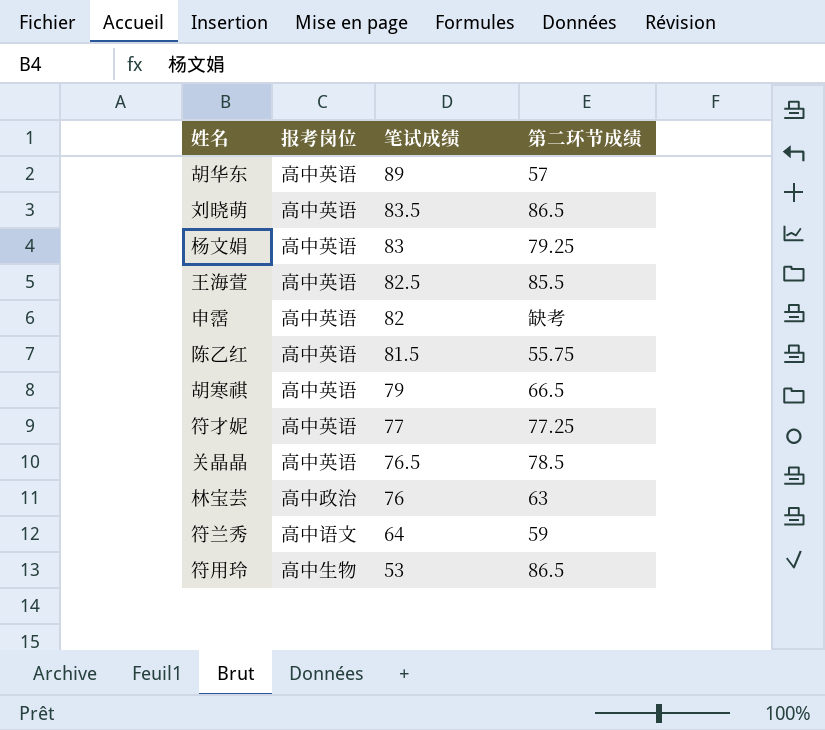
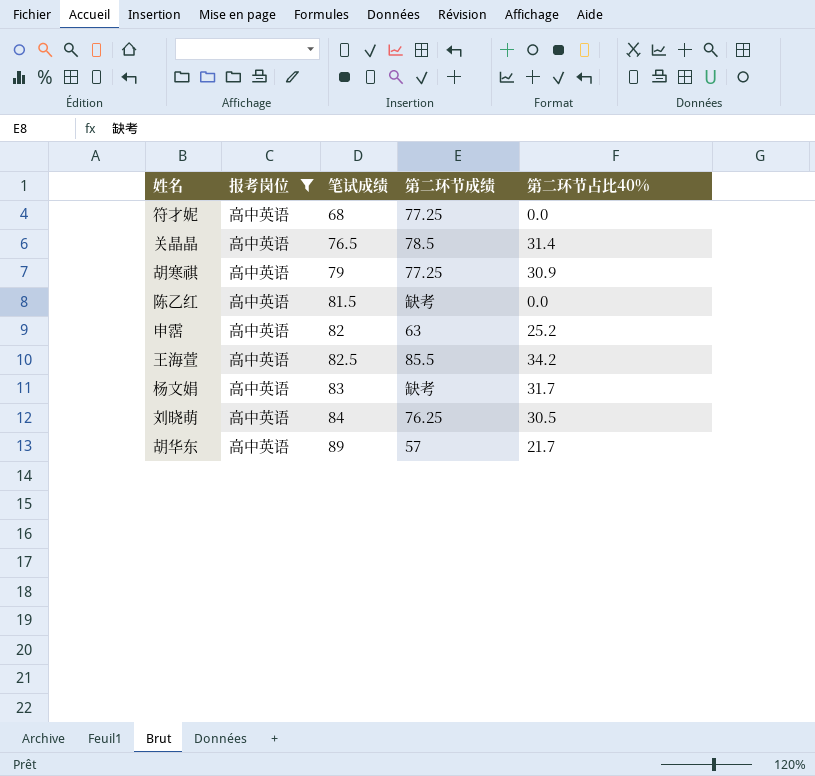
filter: none -> 报考岗位 = 高中英语
row order: 笔试成绩 descending -> 笔试成绩 ascending
column 第二环节占比40% | position: none -> 5
符才妮 | 笔试成绩: 77 -> 68
胡寒祺 | 第二环节成绩: 66.5 -> 77.25
陈乙红 | 第二环节成绩: 55.75 -> 缺考
申霑 | 第二环节成绩: 缺考 -> 63
杨文娟 | 第二环节成绩: 79.25 -> 缺考
刘晓萌 | 笔试成绩: 83.5 -> 84
刘晓萌 | 第二环节成绩: 86.5 -> 76.25

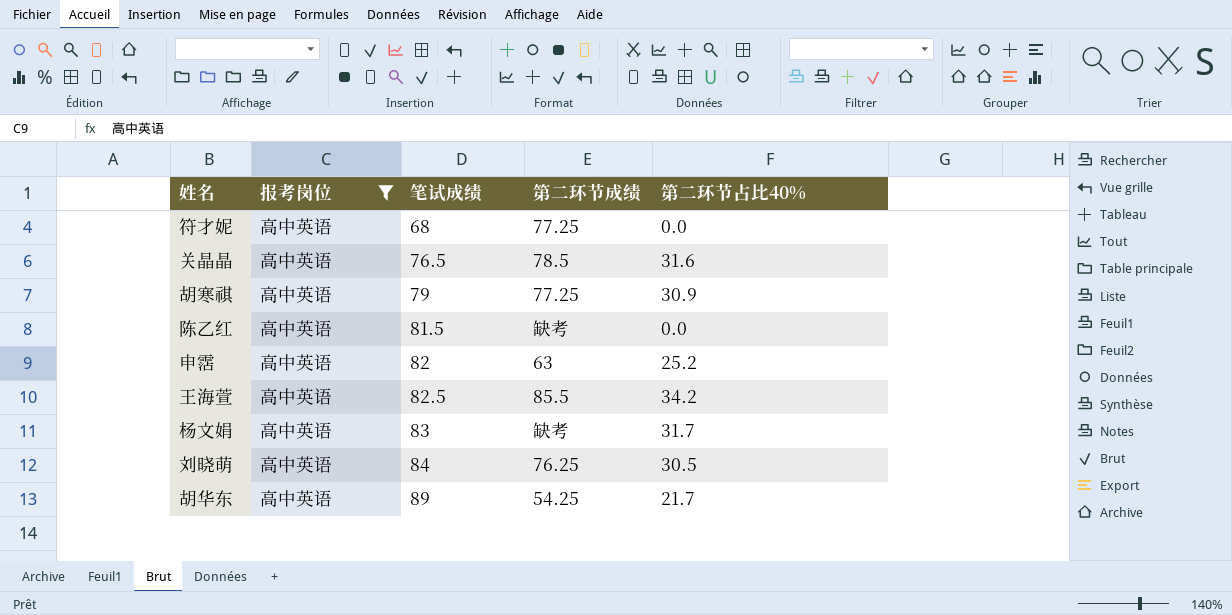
关晶晶 | 第二环节占比40%: 31.4 -> 31.6
胡华东 | 第二环节成绩: 57 -> 54.25

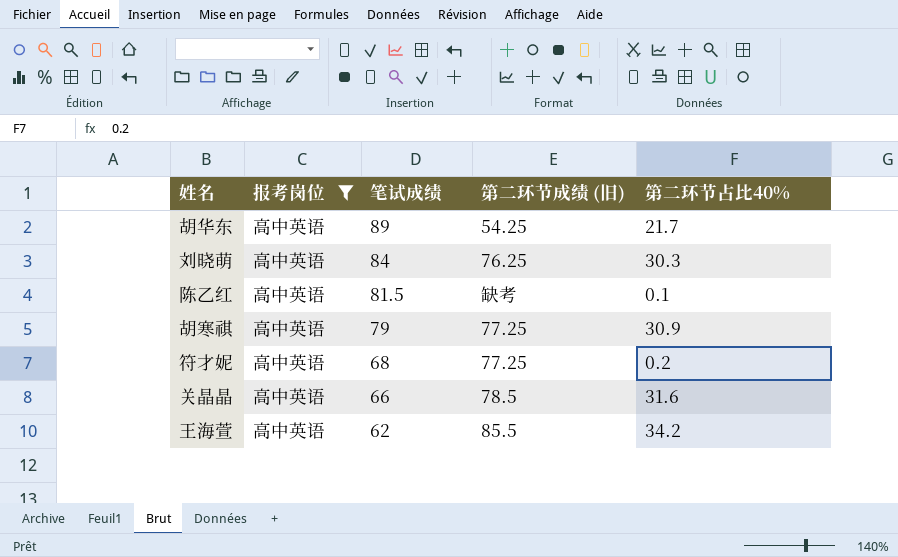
row order: 笔试成绩 ascending -> 笔试成绩 descending
column name: 第二环节成绩 -> 第二环节成绩 (旧)
row 申霑: 高中英语 | 82 | 63 | 25.2 -> none
row 杨文娟: 高中英语 | 83 | 缺考 | 31.7 -> none
刘晓萌 | 第二环节占比40%: 30.5 -> 30.3
陈乙红 | 第二环节占比40%: 0.0 -> 0.1
符才妮 | 第二环节占比40%: 0.0 -> 0.2
关晶晶 | 笔试成绩: 76.5 -> 66
王海萱 | 笔试成绩: 82.5 -> 62

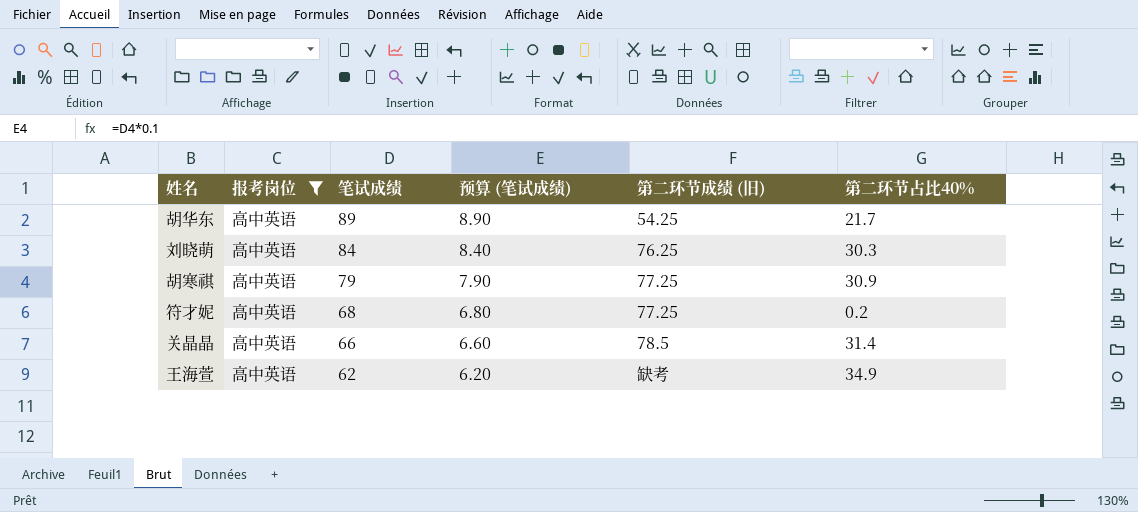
column 预算 (笔试成绩) | formula: none -> [笔试成绩] * 0.1
row 陈乙红: 高中英语 | 81.5 | 缺考 | 0.1 -> none
关晶晶 | 第二环节占比40%: 31.6 -> 31.4
王海萱 | 第二环节成绩 (旧): 85.5 -> 缺考
王海萱 | 第二环节占比40%: 34.2 -> 34.9

